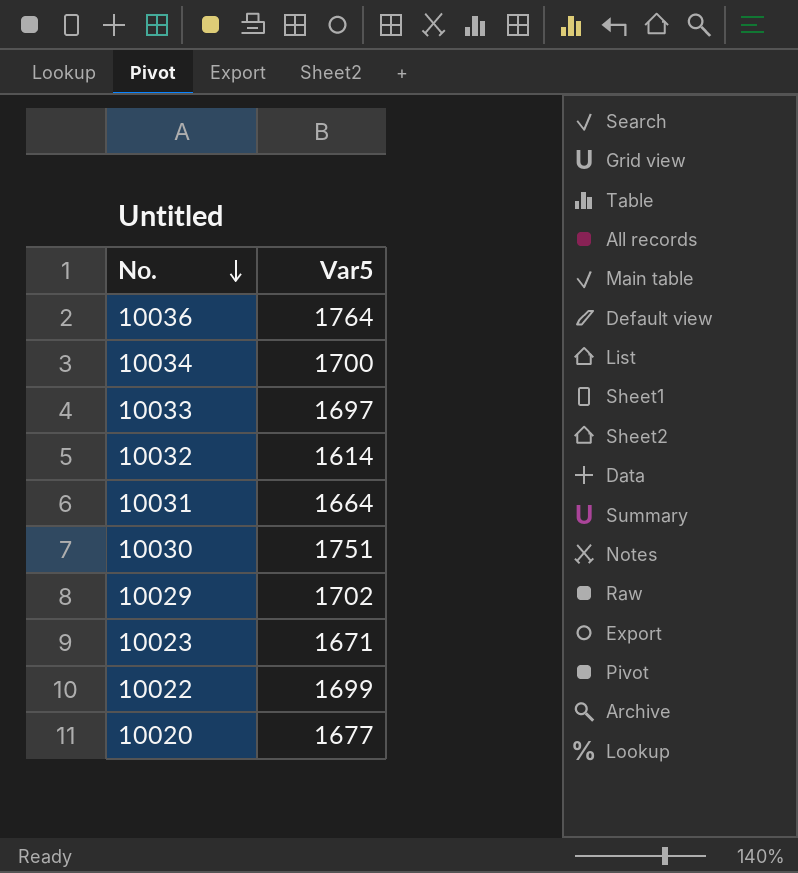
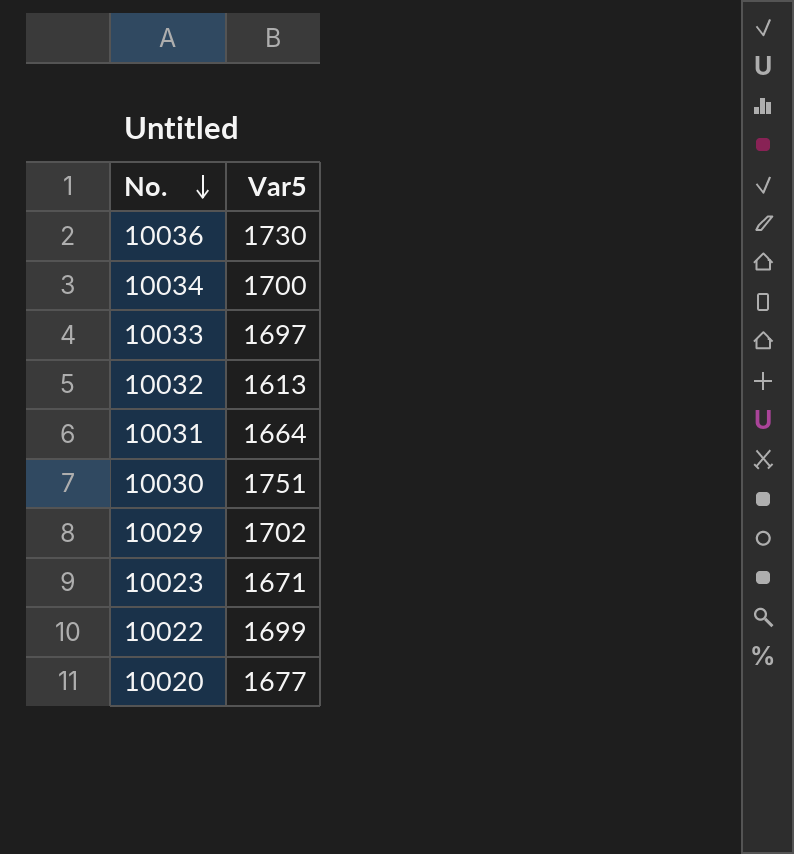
10036 | Var5: 1764 -> 1730
10032 | Var5: 1614 -> 1613

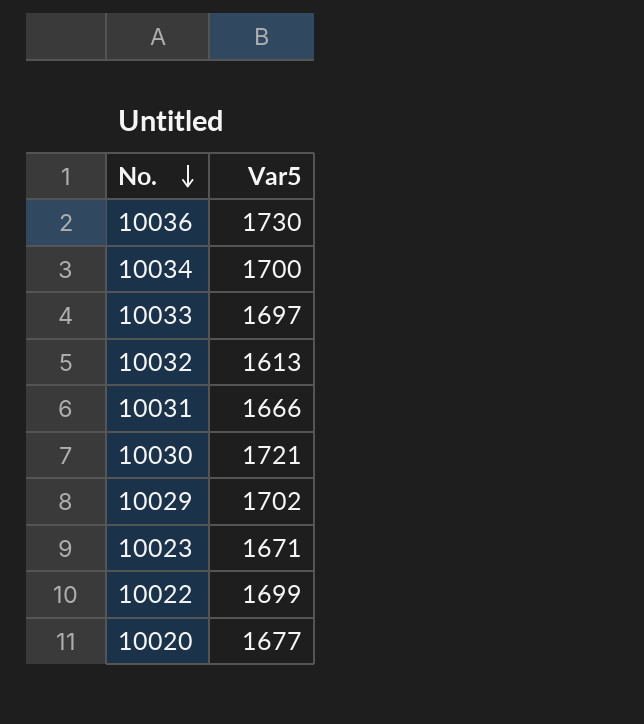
10031 | Var5: 1664 -> 1666
10030 | Var5: 1751 -> 1721

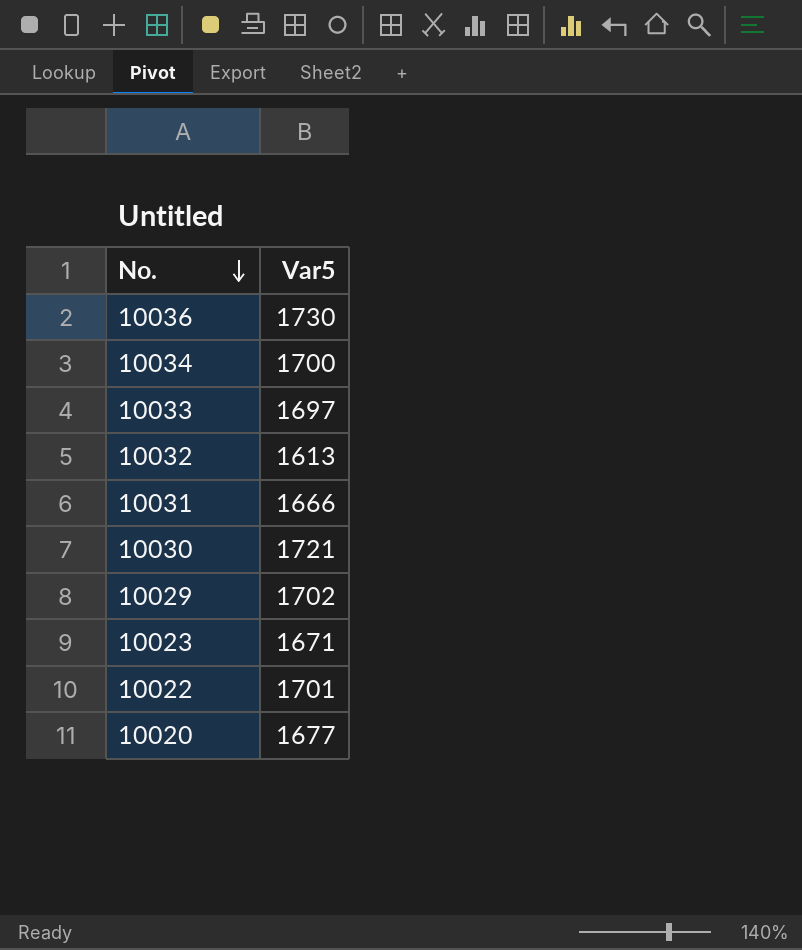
10022 | Var5: 1699 -> 1701

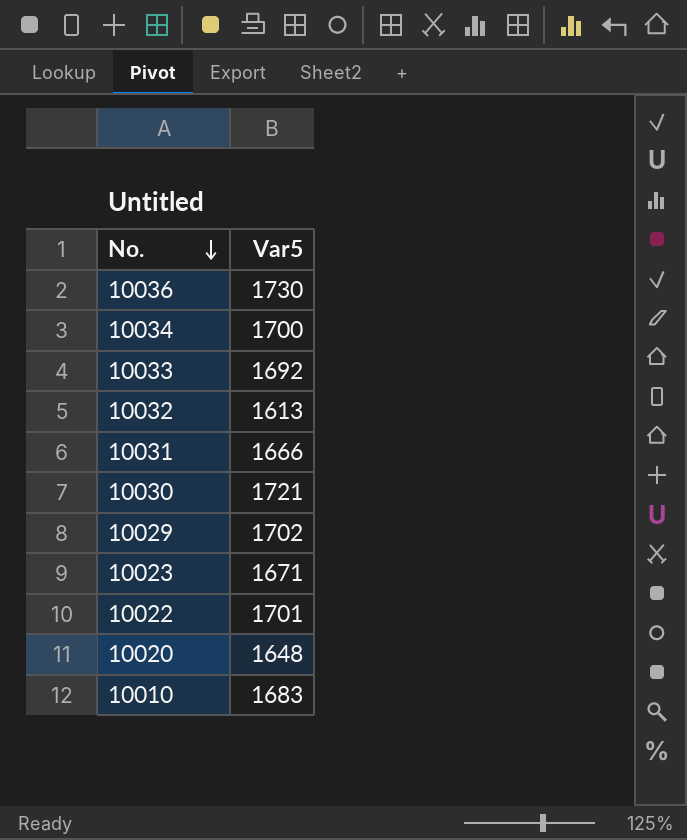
10033 | Var5: 1697 -> 1692
10020 | Var5: 1677 -> 1648
row 10010: none -> 1683

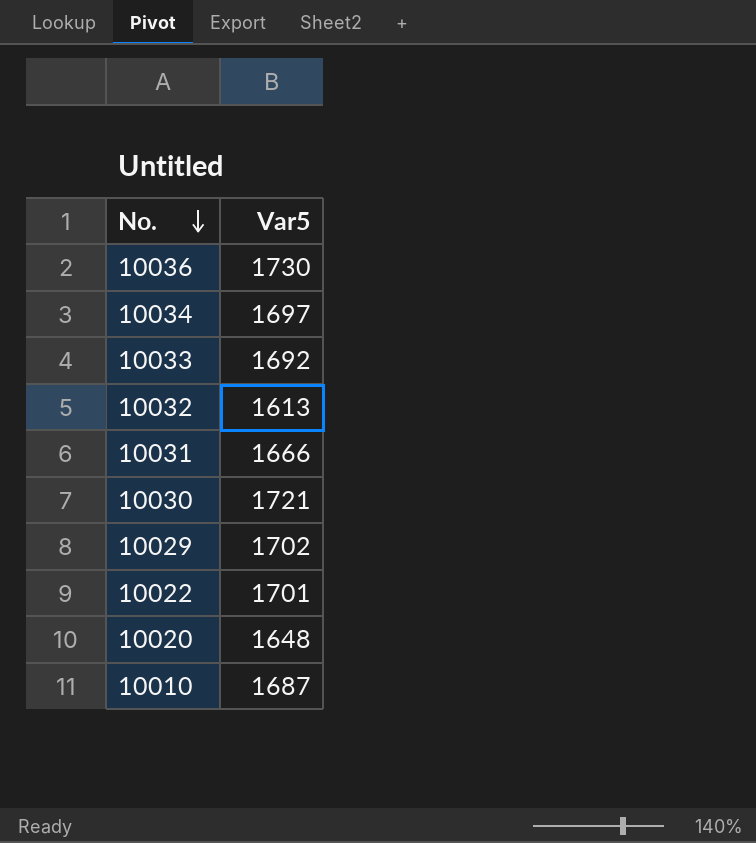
row 10023: 1671 -> none
10034 | Var5: 1700 -> 1697
10010 | Var5: 1683 -> 1687

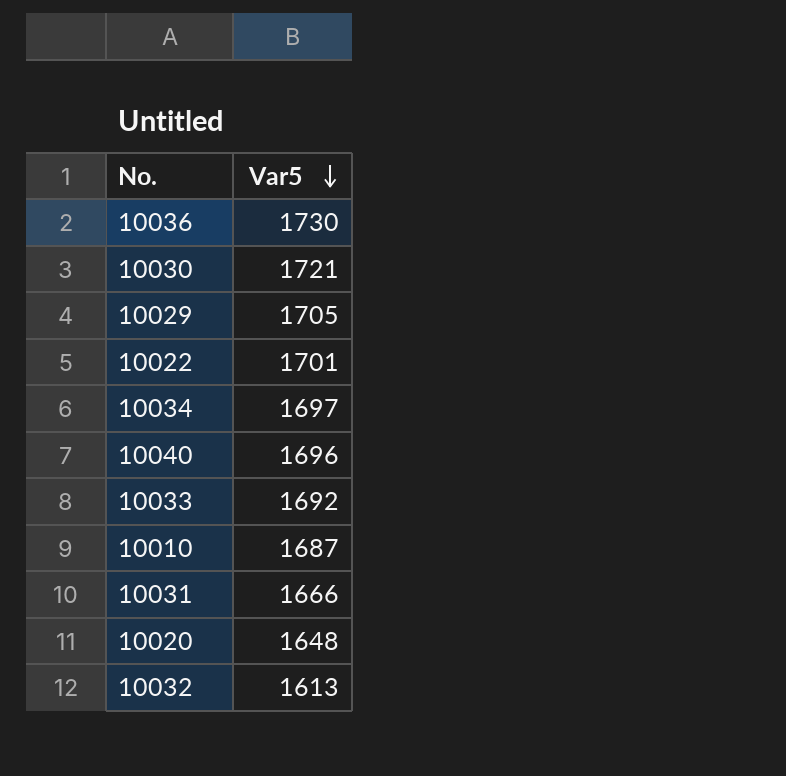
row order: No. descending -> Var5 descending
10029 | Var5: 1702 -> 1705
row 10040: none -> 1696

